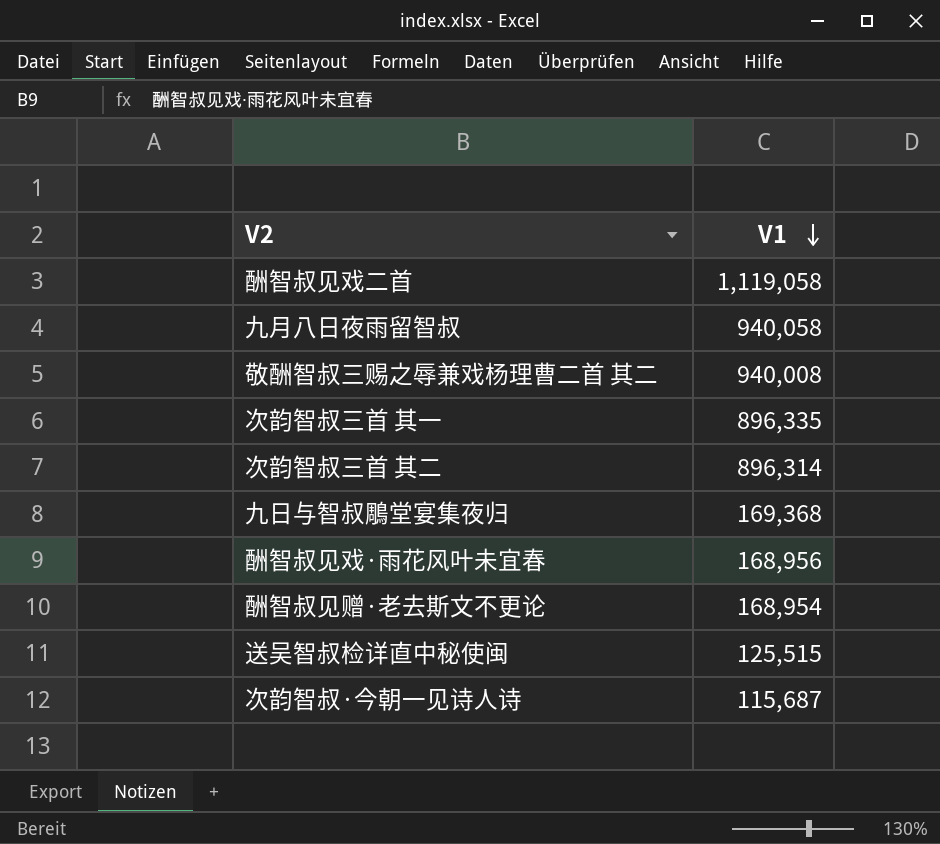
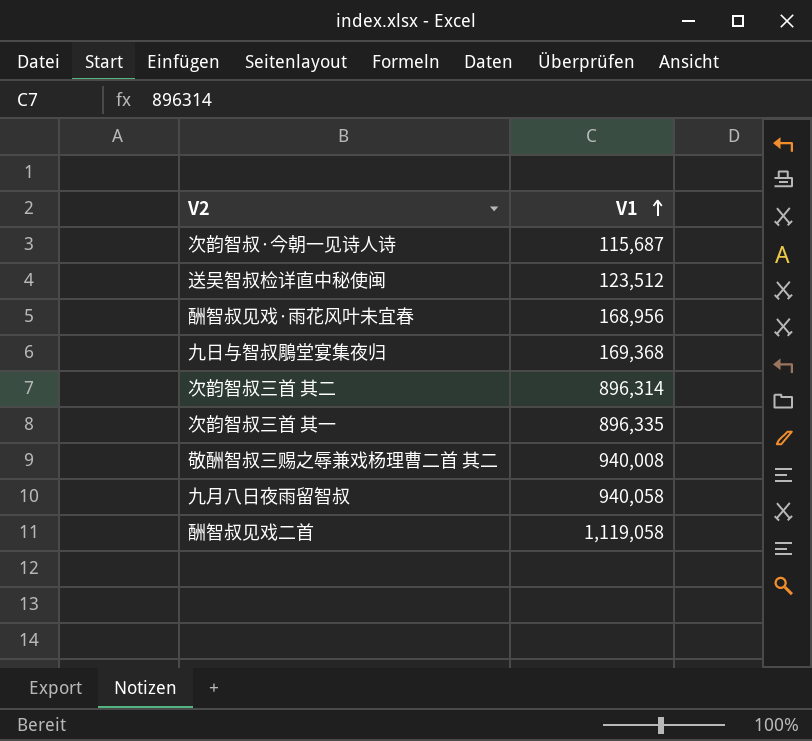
row order: V1 descending -> V1 ascending
row 酬智叔见赠·老去斯文不更论: 168,954 -> none
送吴智叔检详直中秘使闽 | V1: 125,515 -> 123,512

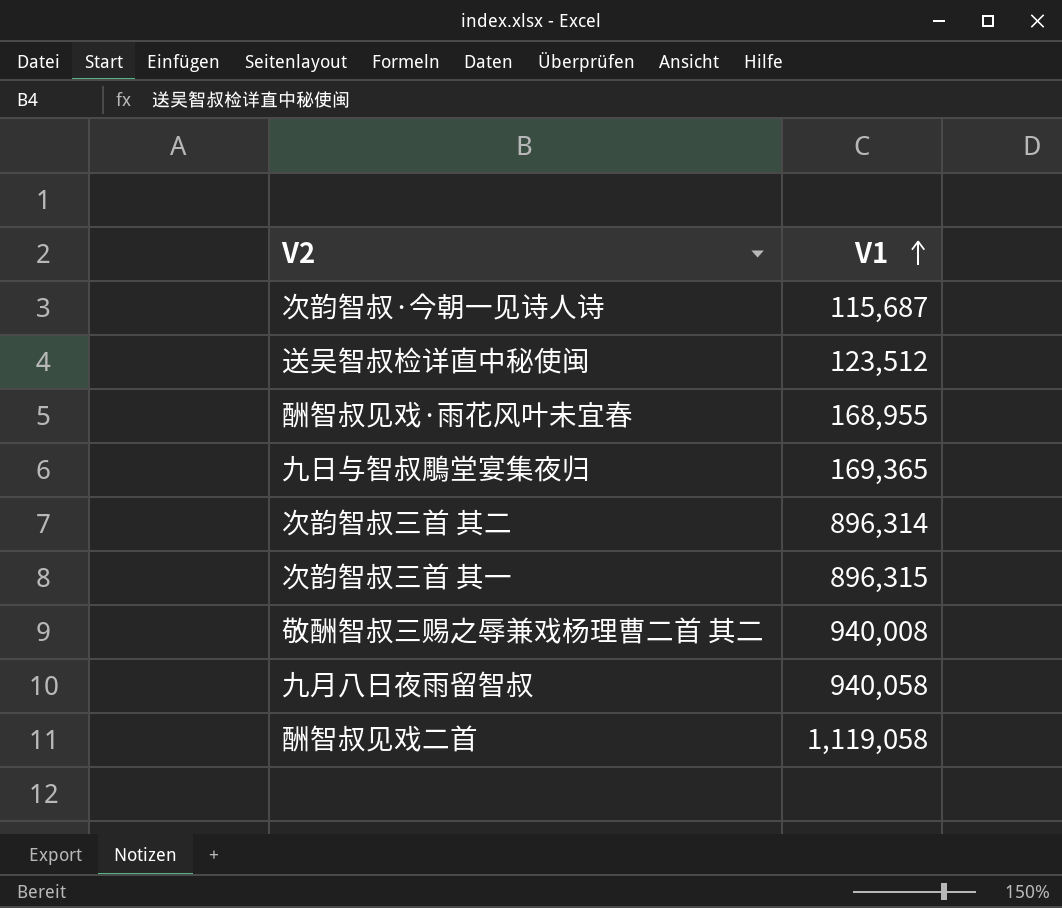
酬智叔见戏·雨花风叶未宜春 | V1: 168,956 -> 168,955
九日与智叔鵰堂宴集夜归 | V1: 169,368 -> 169,365
次韵智叔三首 其一 | V1: 896,335 -> 896,315

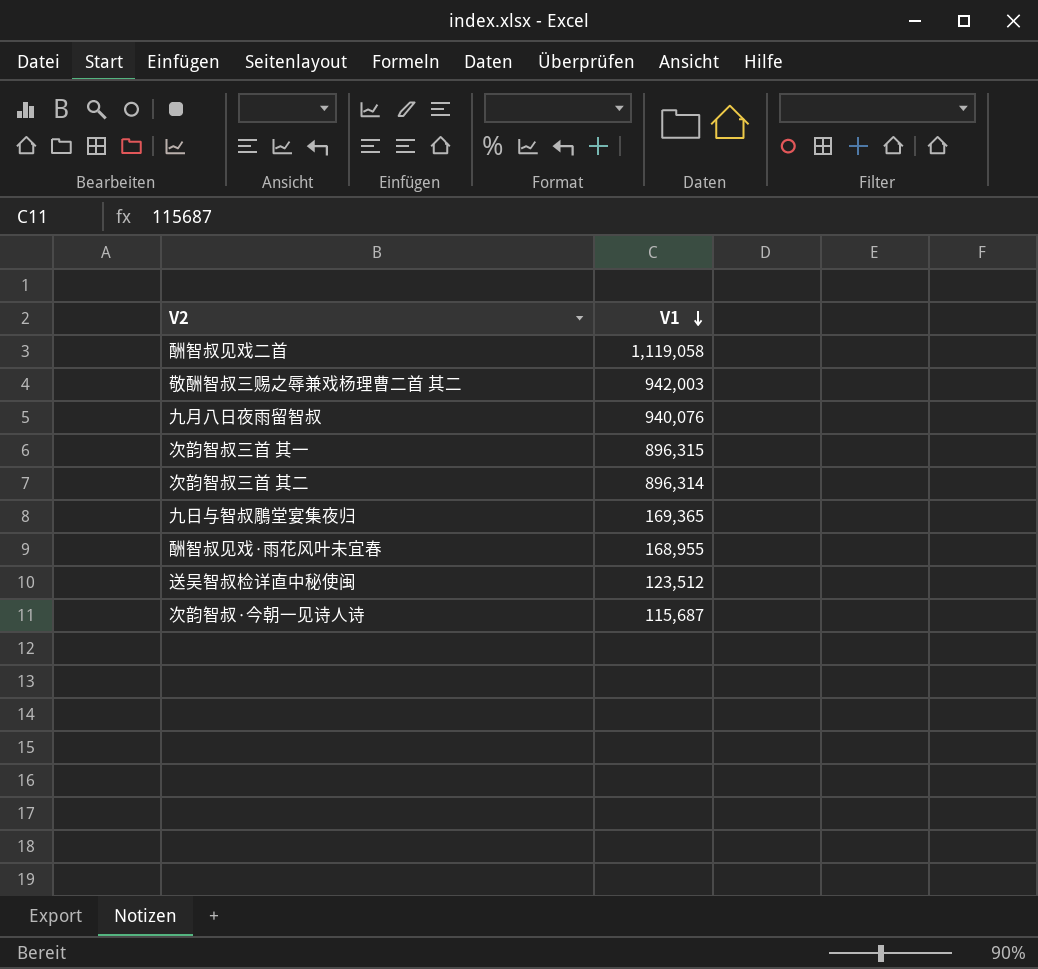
row order: V1 ascending -> V1 descending
敬酬智叔三赐之辱兼戏杨理曹二首 其二 | V1: 940,008 -> 942,003
九月八日夜雨留智叔 | V1: 940,058 -> 940,076

